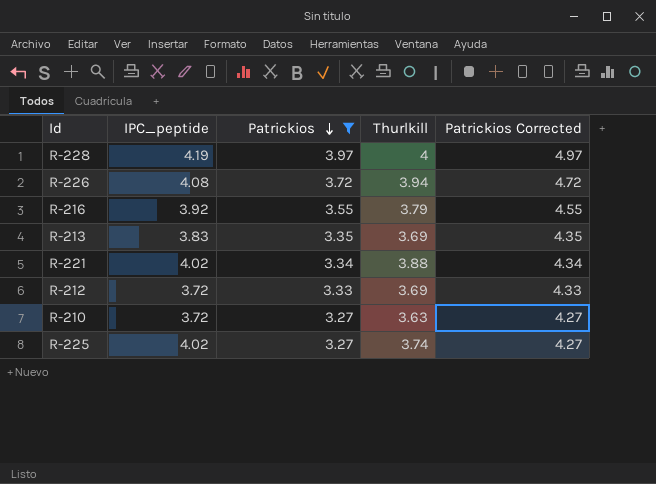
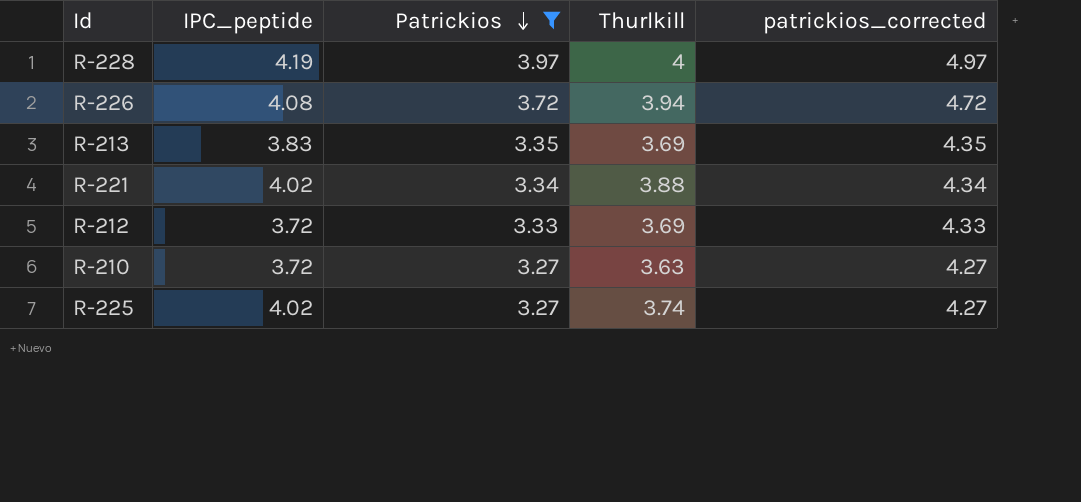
column name: Patrickios Corrected -> patrickios_corrected
row R-216: 3.92 | 3.55 | 3.79 | 4.55 -> none

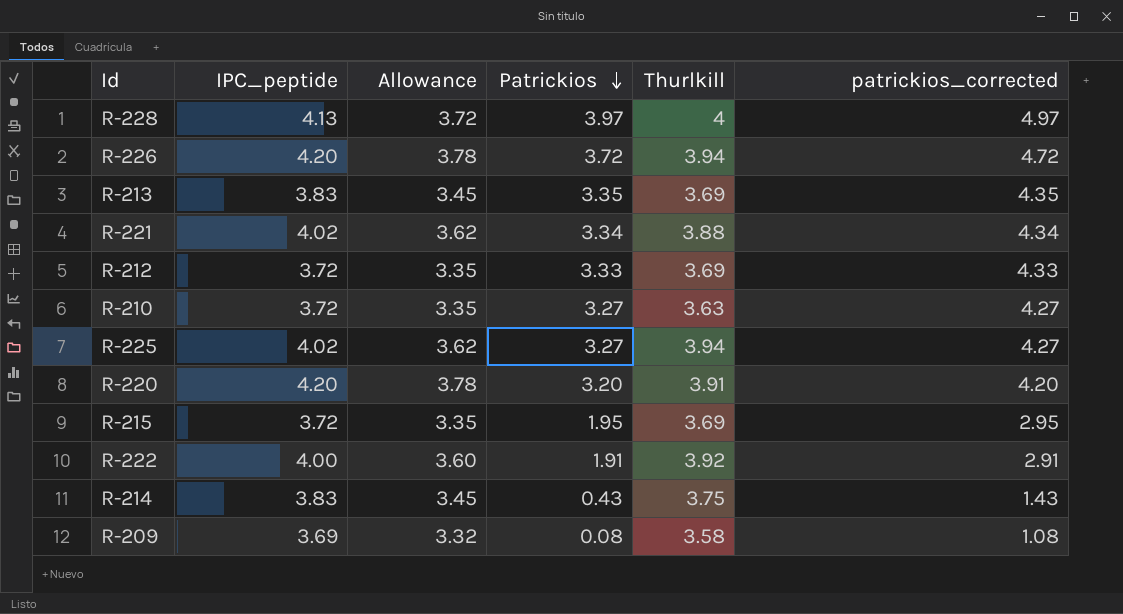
filter: Patrickios >= 3.27 -> none
column Allowance | formula: none -> [IPC_peptide] * 0.9
R-228 | IPC_peptide: 4.19 -> 4.13
R-226 | IPC_peptide: 4.08 -> 4.20
R-225 | Thurlkill: 3.74 -> 3.94

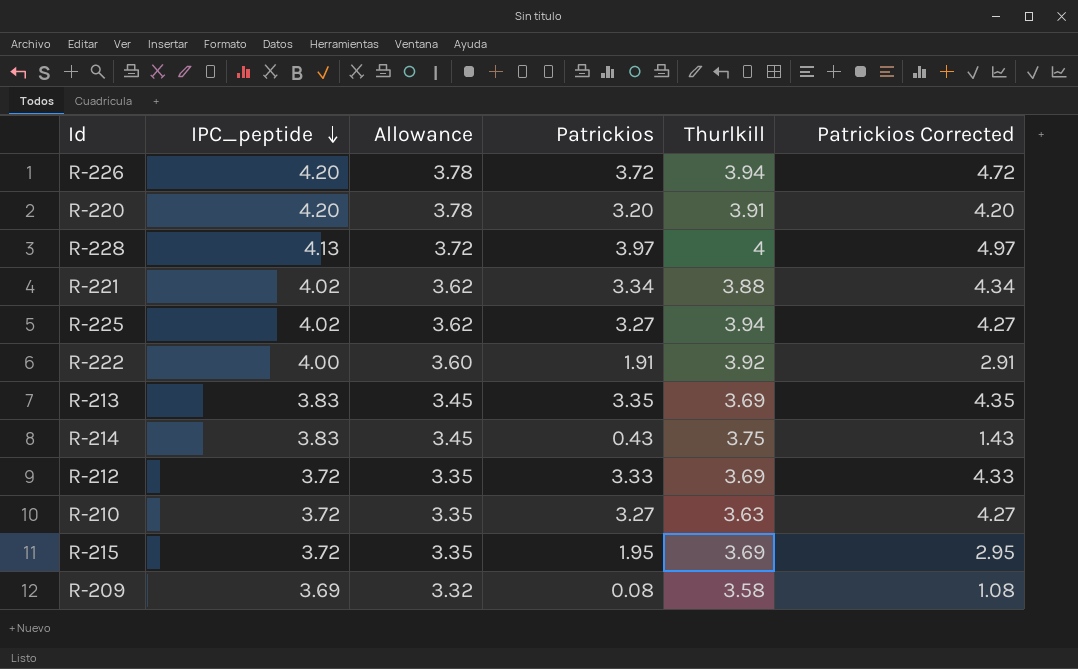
row order: Patrickios descending -> IPC_peptide descending
column name: patrickios_corrected -> Patrickios Corrected

